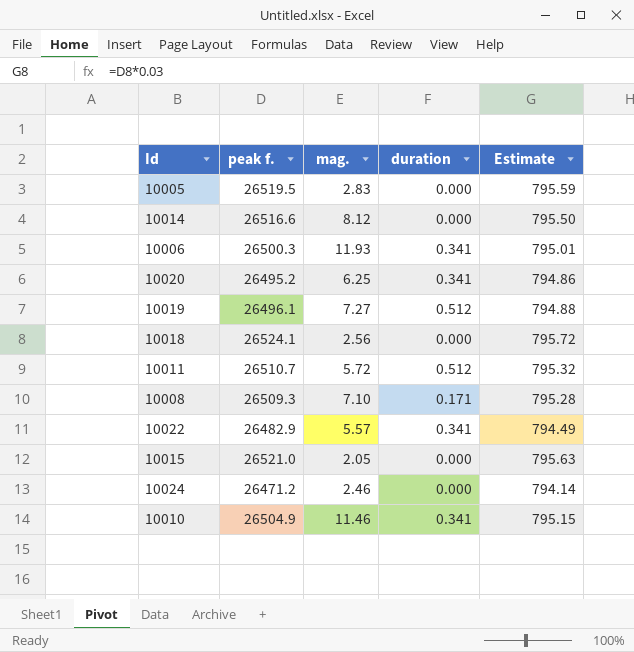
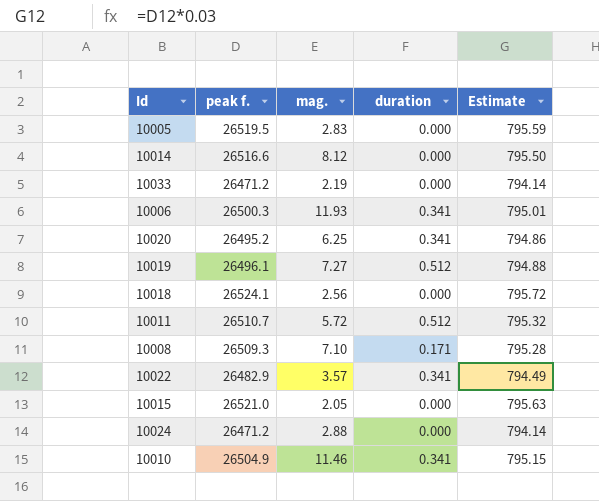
row 10033: none -> 26471.2 | 2.19 | 0.000 | 794.14
10022 | mag.: 5.57 -> 3.57
10024 | mag.: 2.46 -> 2.88

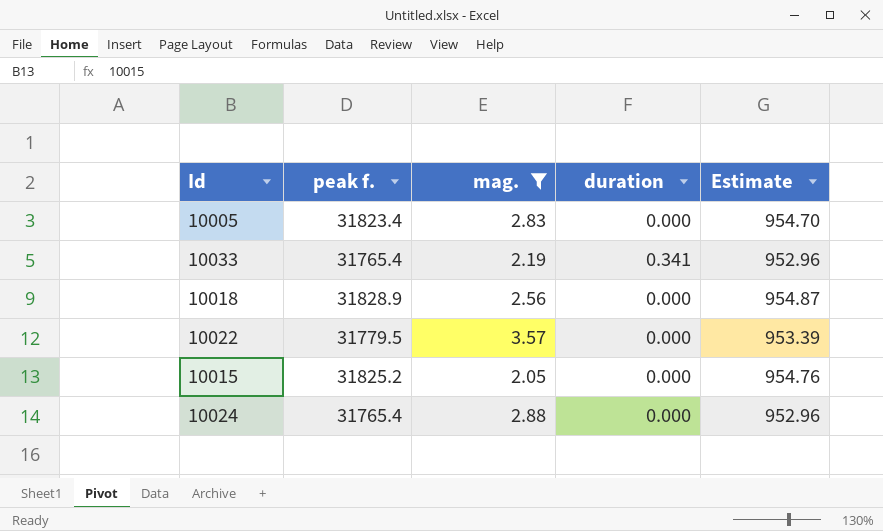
filter: none -> mag. <= 3.57
10005 | peak f.: 26519.5 -> 31823.4
10005 | Estimate: 795.59 -> 954.70
10033 | peak f.: 26471.2 -> 31765.4
10033 | duration: 0.000 -> 0.341
10033 | Estimate: 794.14 -> 952.96
10018 | peak f.: 26524.1 -> 31828.9
10018 | Estimate: 795.72 -> 954.87
10022 | peak f.: 26482.9 -> 31779.5
10022 | duration: 0.341 -> 0.000
10022 | Estimate: 794.49 -> 953.39
10015 | peak f.: 26521.0 -> 31825.2
10015 | Estimate: 795.63 -> 954.76
10024 | peak f.: 26471.2 -> 31765.4
10024 | Estimate: 794.14 -> 952.96

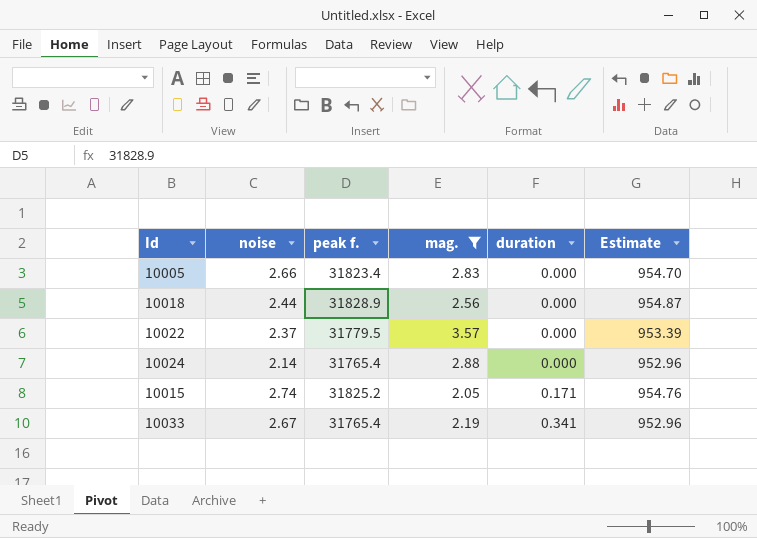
row order: none -> duration ascending
column noise | position: none -> 2
10015 | duration: 0.000 -> 0.171

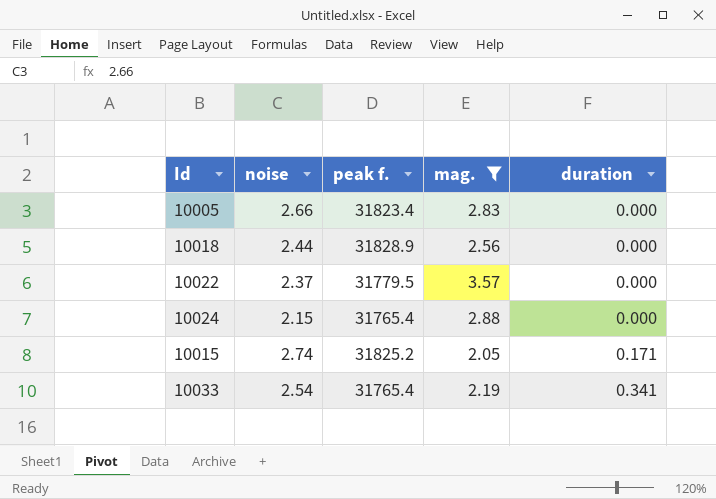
column Estimate | formula: [peak f.] * 0.03 -> none
10024 | noise: 2.14 -> 2.15
10033 | noise: 2.67 -> 2.54

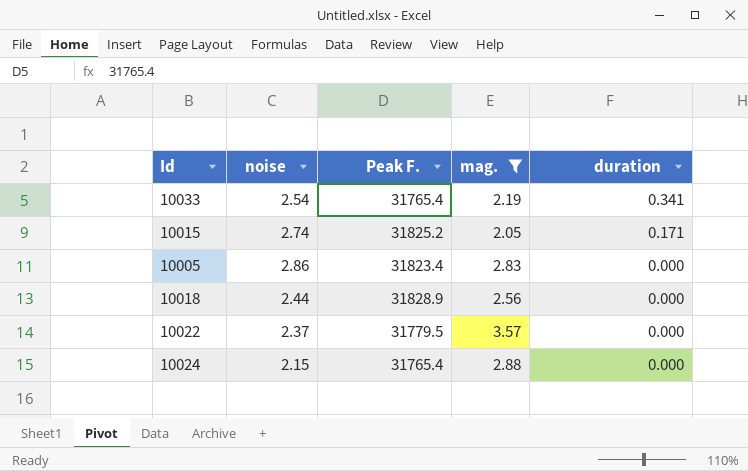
row order: duration ascending -> duration descending
column name: peak f. -> Peak F.
10005 | noise: 2.66 -> 2.86

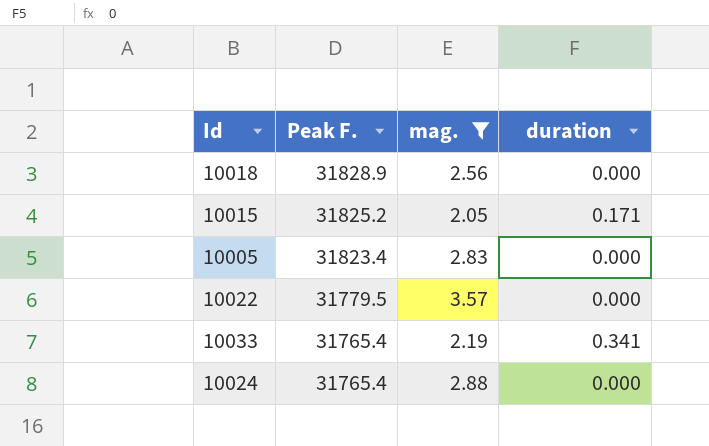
row order: duration descending -> Peak F. descending
column noise | position: 2 -> none

